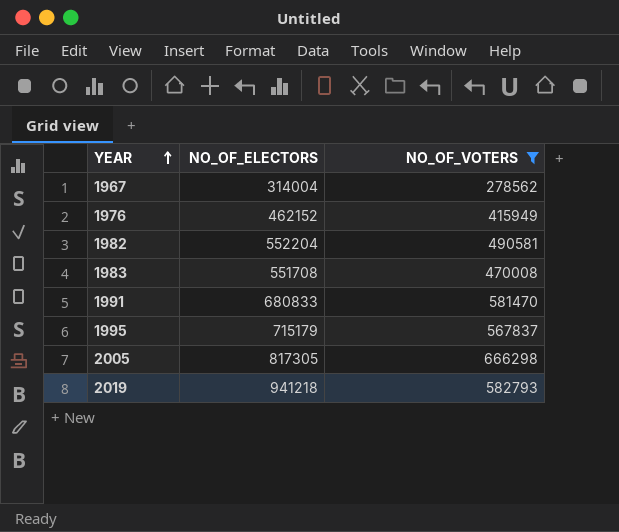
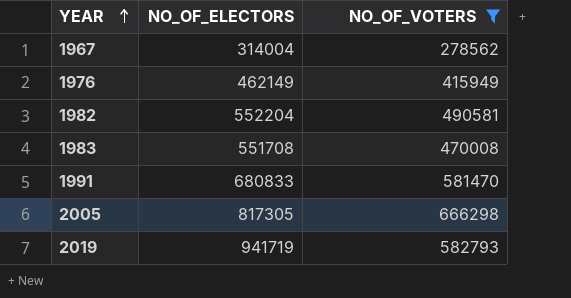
row 1995: 715179 | 567837 -> none
1976 | NO_OF_ELECTORS: 462152 -> 462149
2019 | NO_OF_ELECTORS: 941218 -> 941719

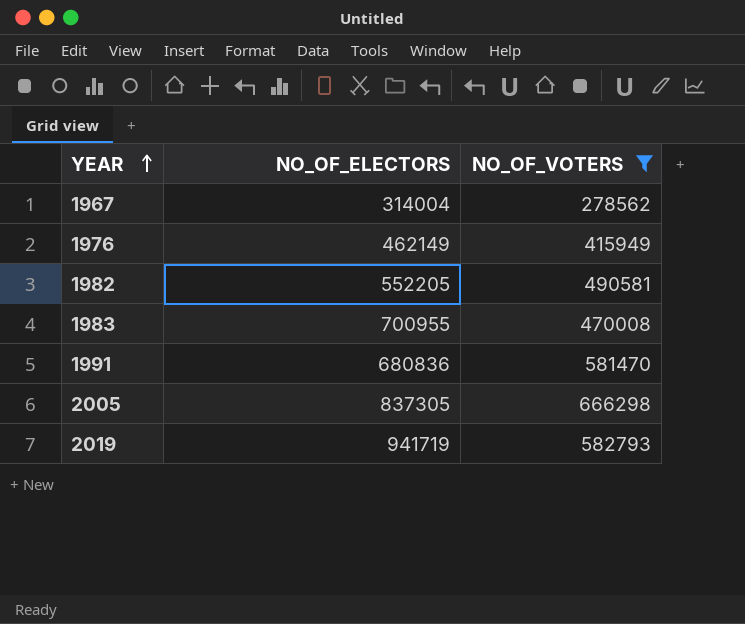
1982 | NO_OF_ELECTORS: 552204 -> 552205
1983 | NO_OF_ELECTORS: 551708 -> 700955
1991 | NO_OF_ELECTORS: 680833 -> 680836
2005 | NO_OF_ELECTORS: 817305 -> 837305

